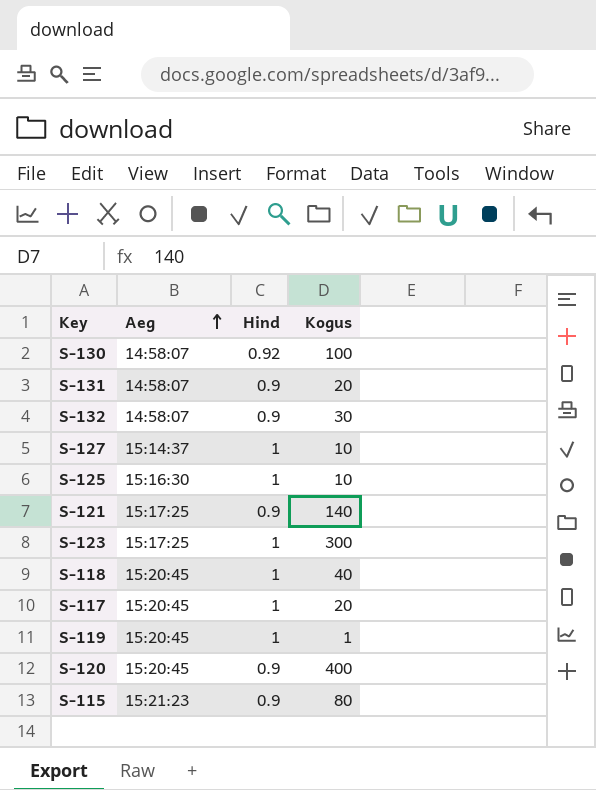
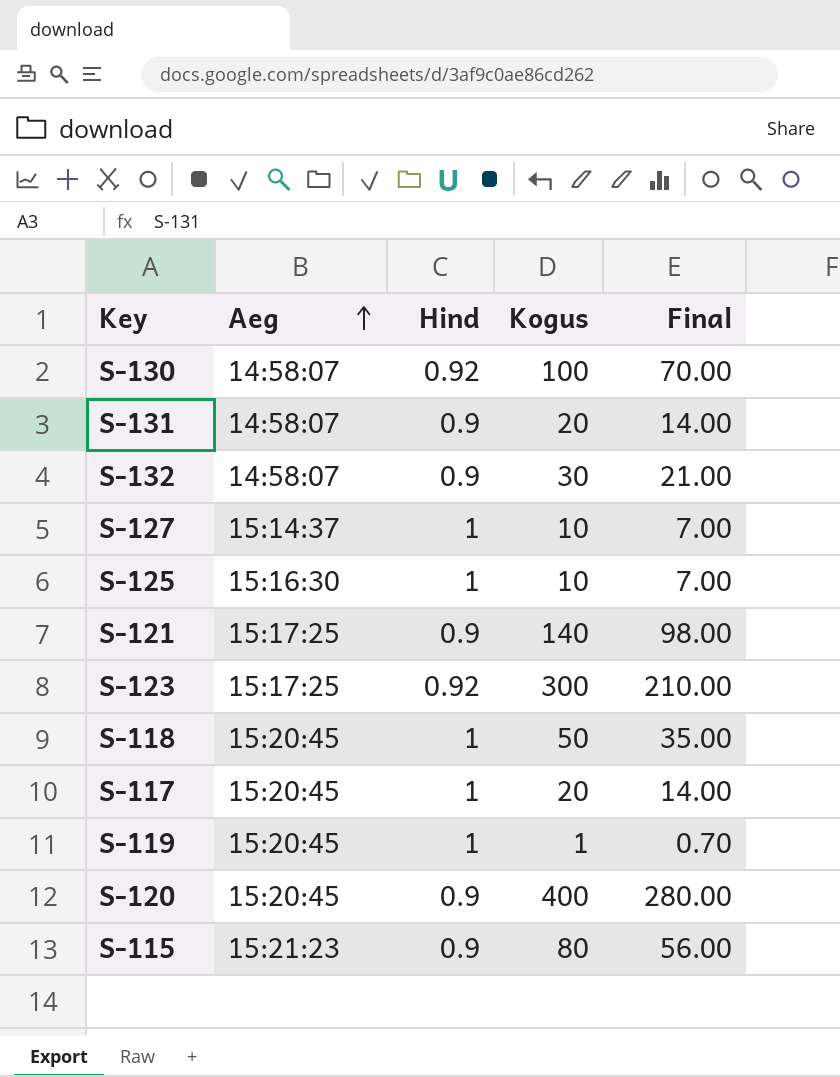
column Final | formula: none -> [Kogus] * 0.7
S-123 | Hind: 1 -> 0.92
S-118 | Kogus: 40 -> 50

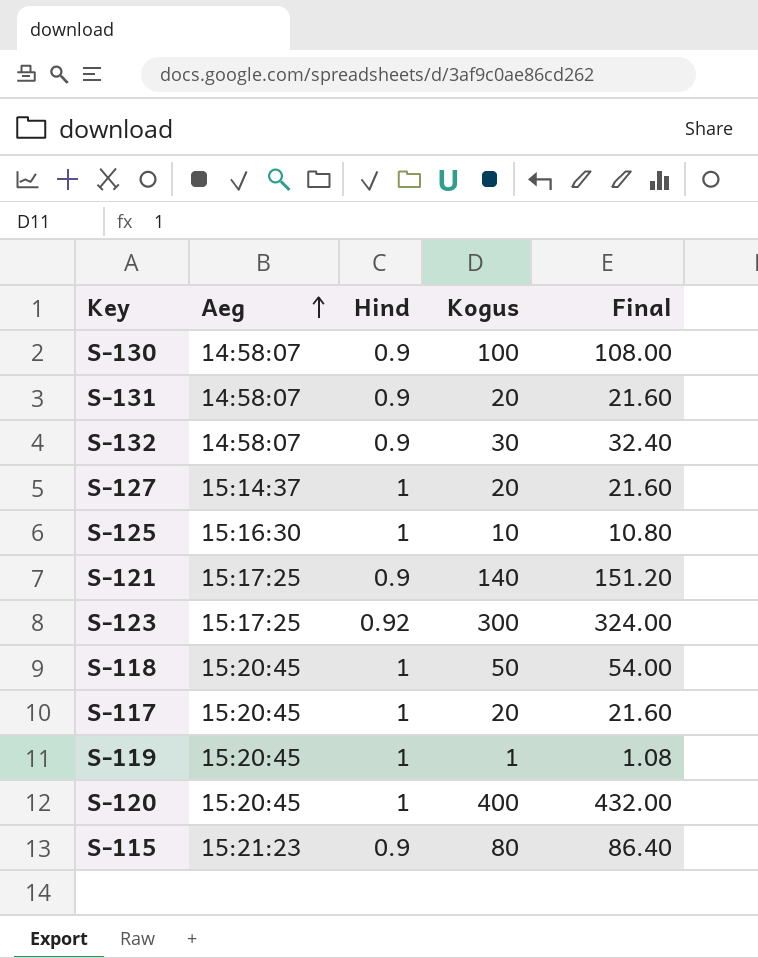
column Final | formula: [Kogus] * 0.7 -> [Kogus] * 1.08
S-130 | Hind: 0.92 -> 0.9
S-127 | Kogus: 10 -> 20
S-120 | Hind: 0.9 -> 1

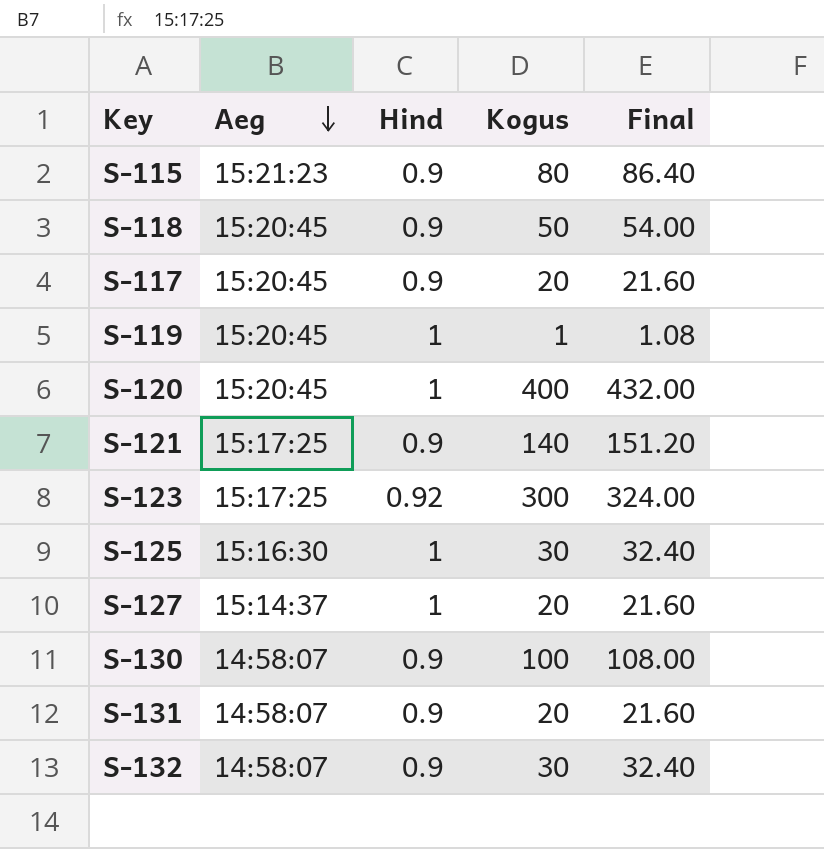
row order: Aeg ascending -> Aeg descending
S-118 | Hind: 1 -> 0.9
S-117 | Hind: 1 -> 0.9
S-125 | Kogus: 10 -> 30
S-125 | Final: 10.80 -> 32.40

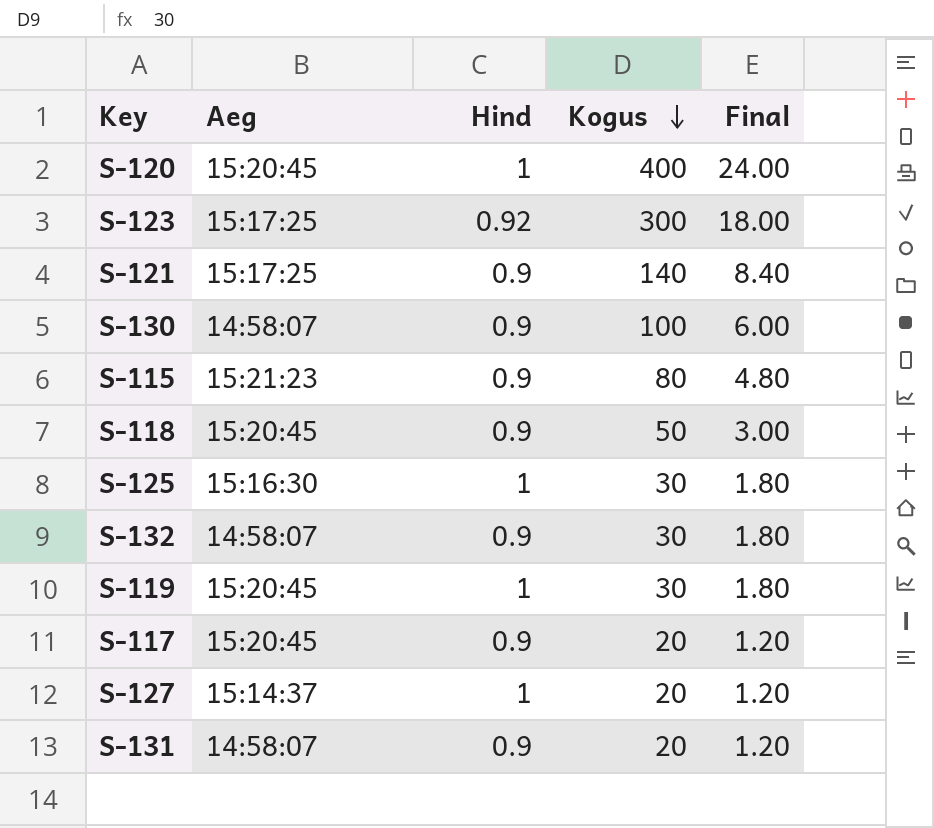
row order: Aeg descending -> Kogus descending
column Final | formula: [Kogus] * 1.08 -> [Kogus] * 0.06
S-119 | Kogus: 1 -> 30

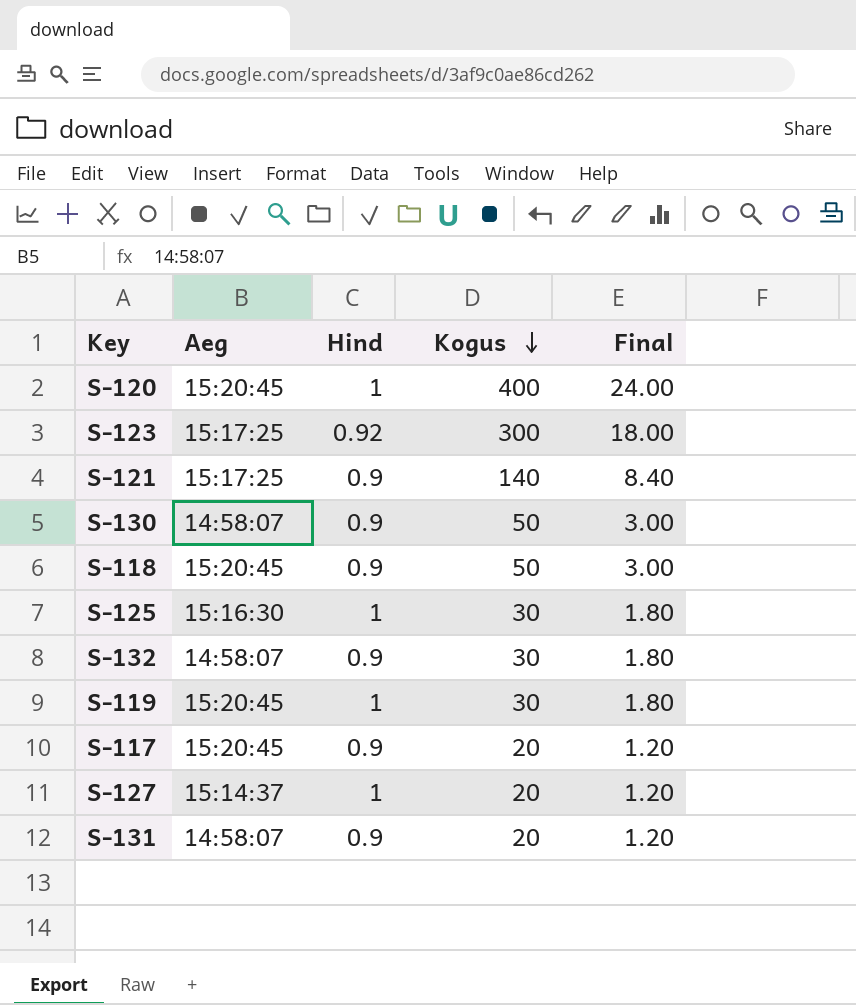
row S-115: 15:21:23 | 0.9 | 80 | 4.80 -> none
S-130 | Kogus: 100 -> 50
S-130 | Final: 6.00 -> 3.00

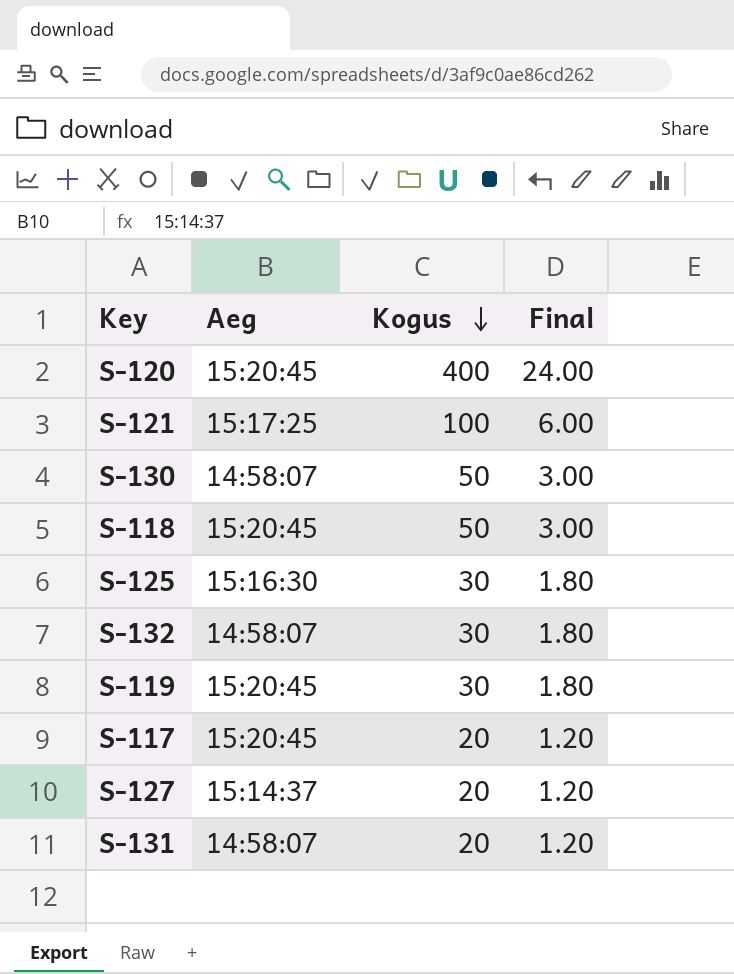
column Hind | position: 3 -> none
row S-123: 15:17:25 | 0.92 | 300 | 18.00 -> none
S-121 | Kogus: 140 -> 100
S-121 | Final: 8.40 -> 6.00

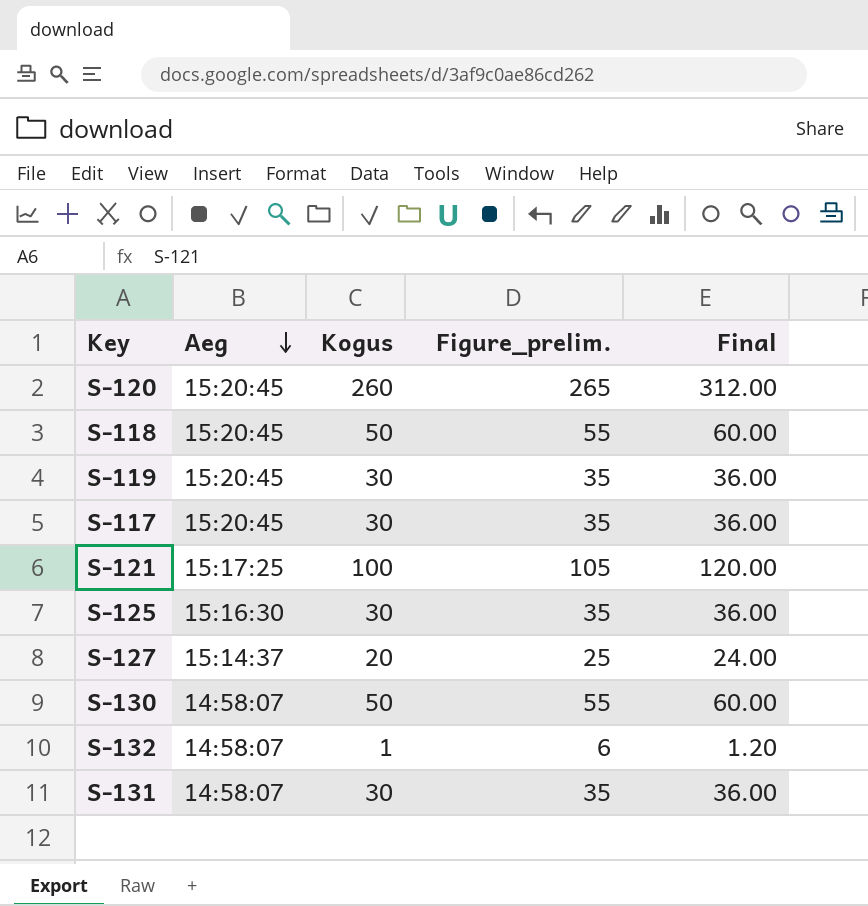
row order: Kogus descending -> Aeg descending
column Figure_prelim. | formula: none -> [Kogus] + 5
column Final | formula: [Kogus] * 0.06 -> [Kogus] * 1.2
S-120 | Kogus: 400 -> 260
S-117 | Kogus: 20 -> 30
S-132 | Kogus: 30 -> 1
S-131 | Kogus: 20 -> 30

